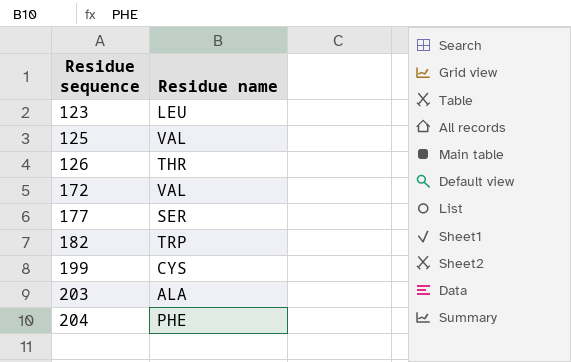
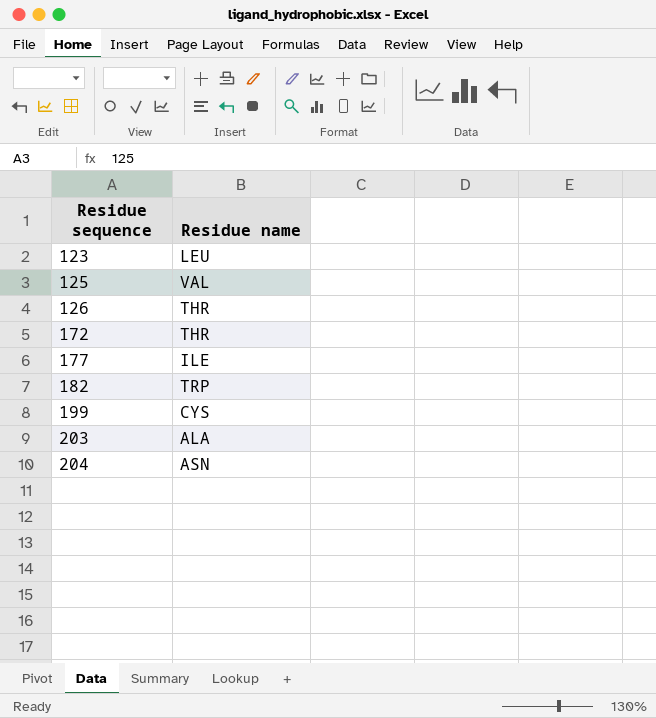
172 | Residue name: VAL -> THR
177 | Residue name: SER -> ILE
204 | Residue name: PHE -> ASN

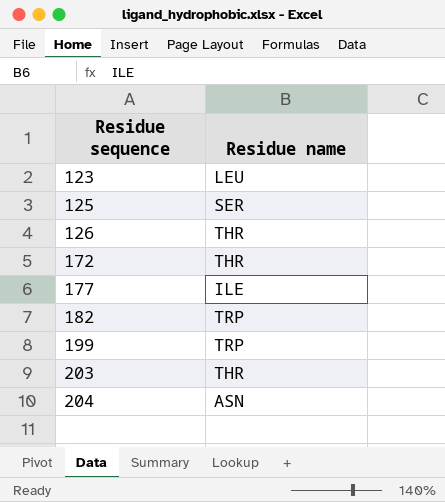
125 | Residue name: VAL -> SER
199 | Residue name: CYS -> TRP
203 | Residue name: ALA -> THR

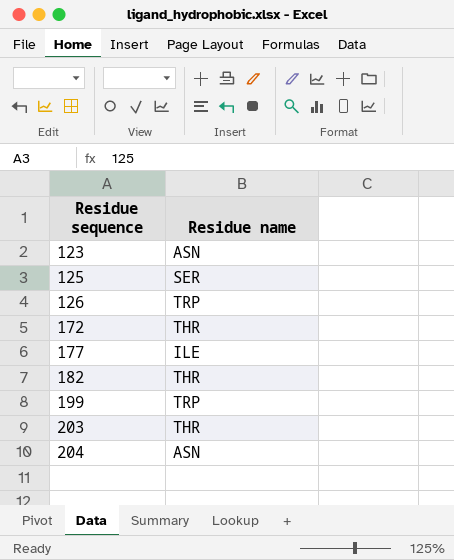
123 | Residue name: LEU -> ASN
126 | Residue name: THR -> TRP
182 | Residue name: TRP -> THR

